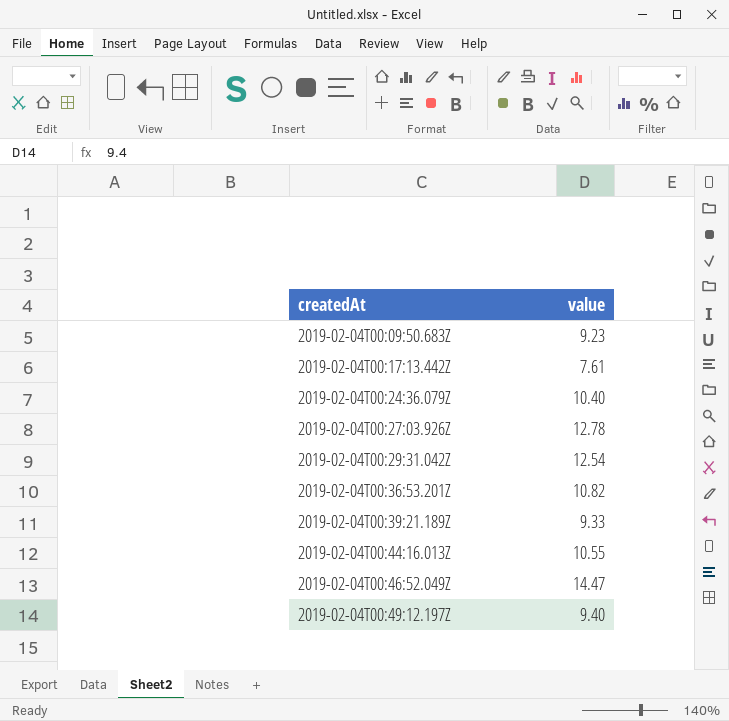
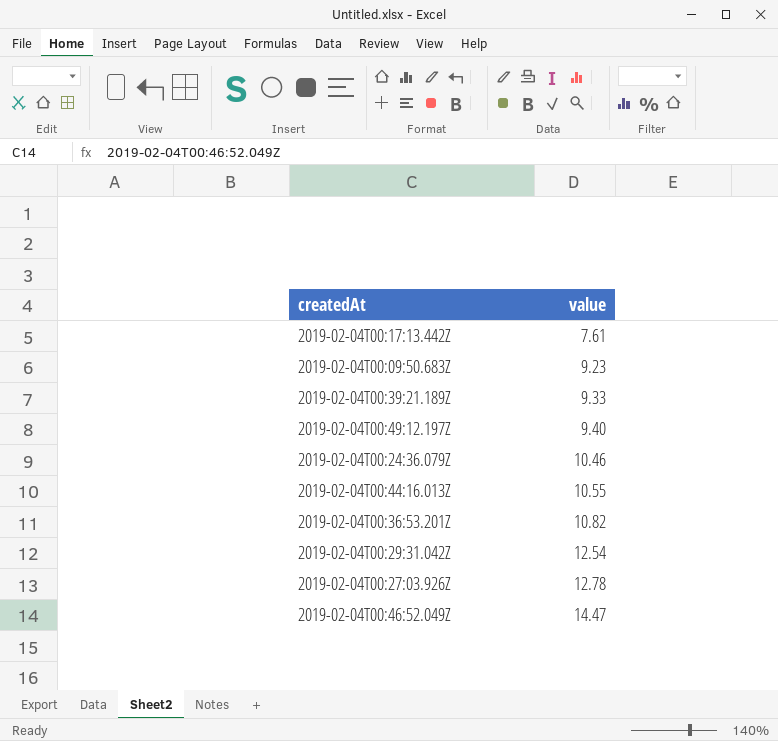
row order: createdAt ascending -> value ascending
2019-02-04T00:24:36.079Z | value: 10.40 -> 10.46

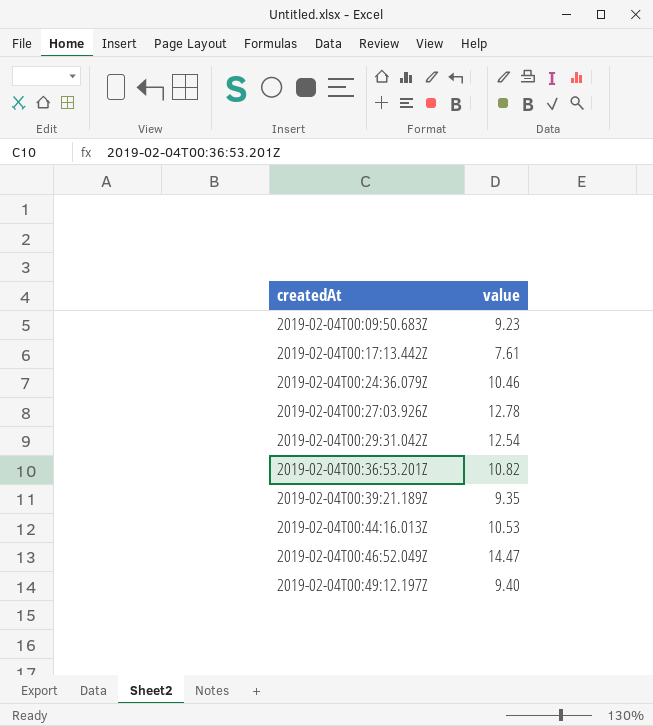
row order: value ascending -> createdAt ascending
2019-02-04T00:39:21.189Z | value: 9.33 -> 9.35
2019-02-04T00:44:16.013Z | value: 10.55 -> 10.53

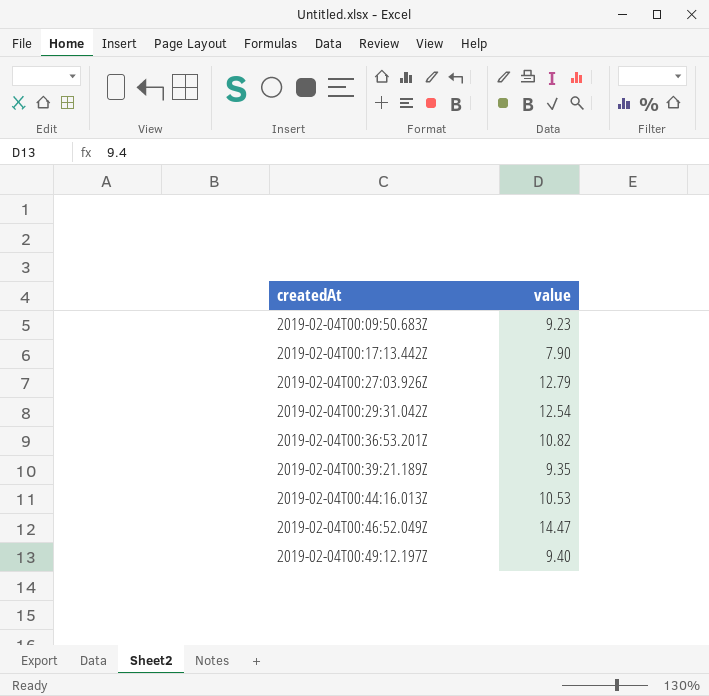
row 2019-02-04T00:24:36.079Z: 10.46 -> none
2019-02-04T00:17:13.442Z | value: 7.61 -> 7.90
2019-02-04T00:27:03.926Z | value: 12.78 -> 12.79

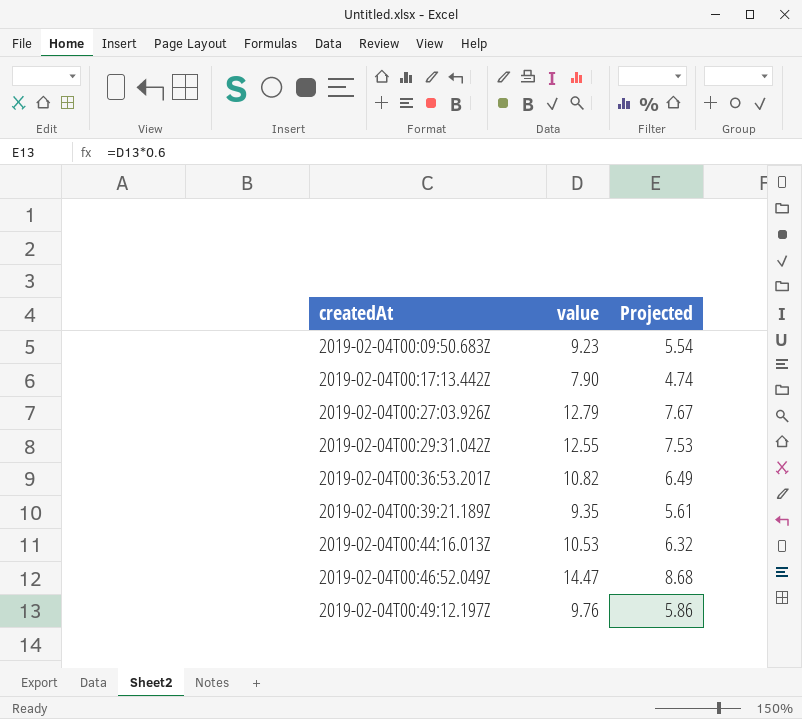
column Projected | formula: none -> [value] * 0.6
2019-02-04T00:29:31.042Z | value: 12.54 -> 12.55
2019-02-04T00:49:12.197Z | value: 9.40 -> 9.76

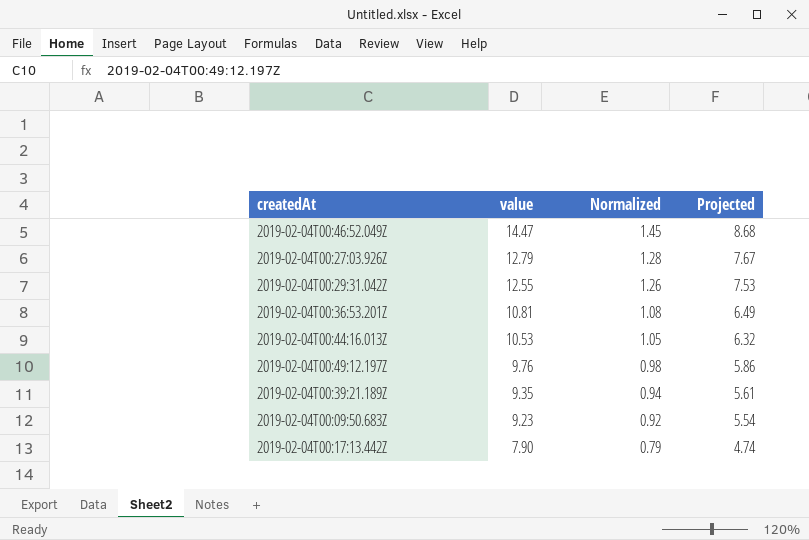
row order: createdAt ascending -> value descending
column Normalized | formula: none -> [value] * 0.1
2019-02-04T00:36:53.201Z | value: 10.82 -> 10.81

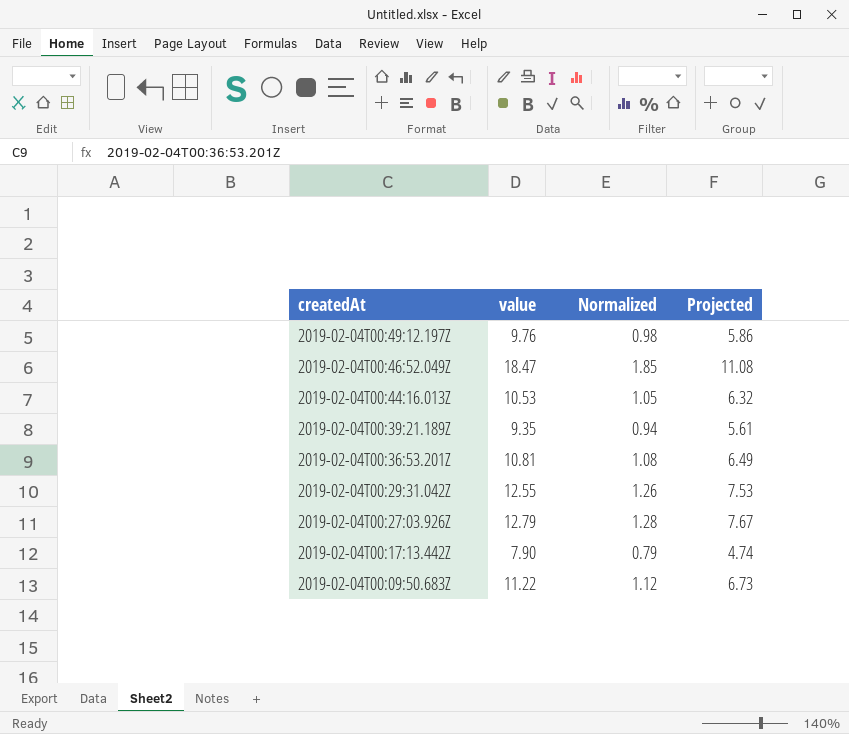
row order: value descending -> createdAt descending
2019-02-04T00:46:52.049Z | value: 14.47 -> 18.47
2019-02-04T00:46:52.049Z | Normalized: 1.45 -> 1.85
2019-02-04T00:46:52.049Z | Projected: 8.68 -> 11.08
2019-02-04T00:09:50.683Z | value: 9.23 -> 11.22
2019-02-04T00:09:50.683Z | Normalized: 0.92 -> 1.12
2019-02-04T00:09:50.683Z | Projected: 5.54 -> 6.73

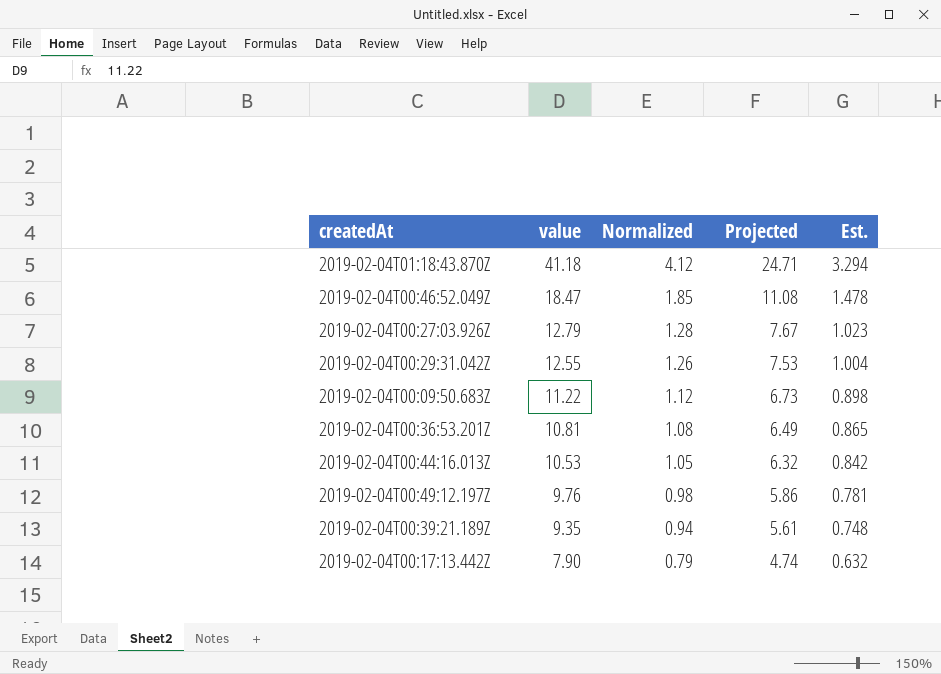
row order: createdAt descending -> value descending
column Est. | formula: none -> [value] * 0.08
row 2019-02-04T01:18:43.870Z: none -> 41.18 | 4.12 | 24.71 | 3.294

